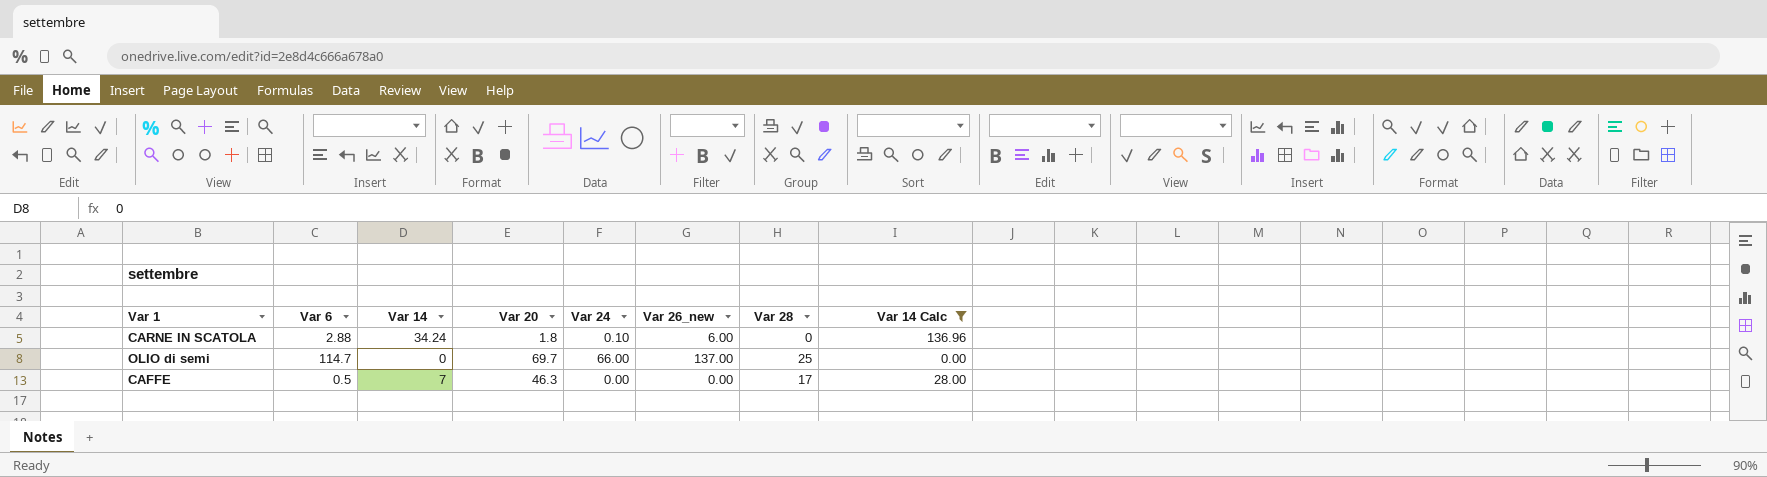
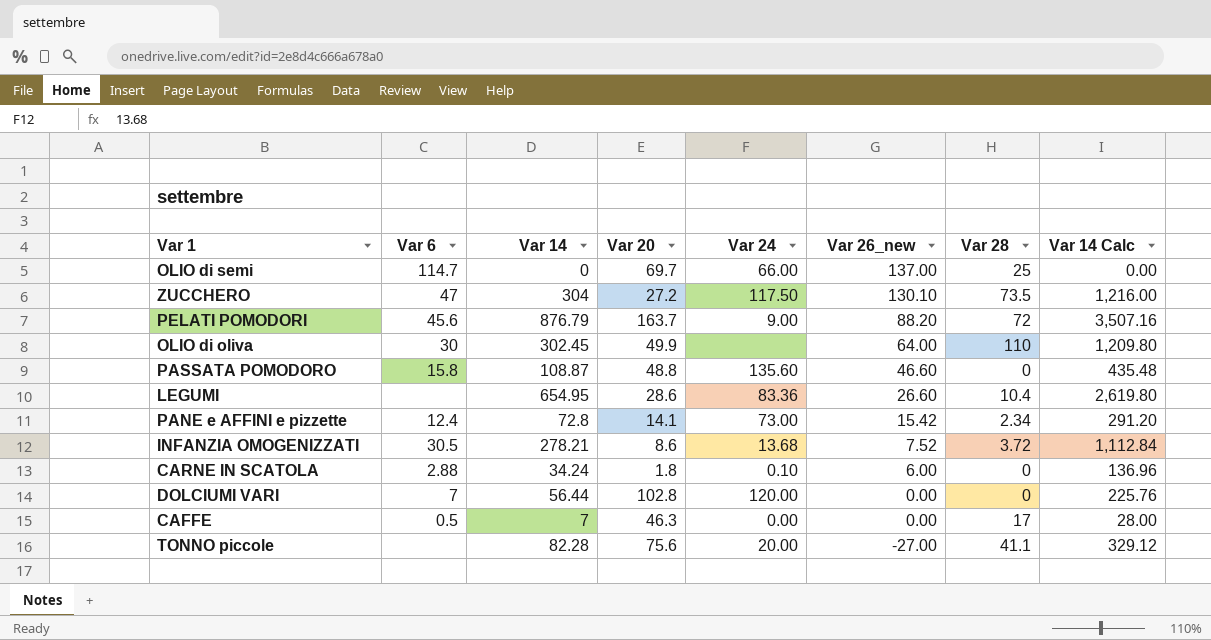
filter: Var 14 Calc <= 136.96 -> none
row order: none -> Var 26_new descending

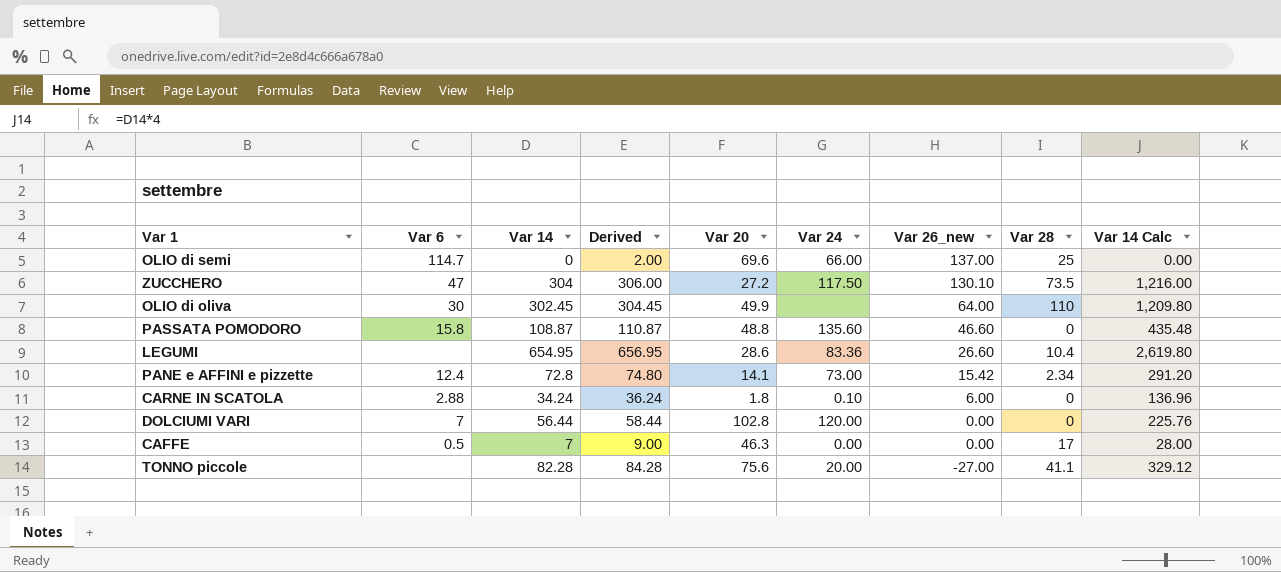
column Derived | formula: none -> [Var 14] + 2
row PELATI POMODORI: 45.6 | 876.79 | 163.7 | 9.00 | 88.20 | 72 | 3,507.16 -> none
row INFANZIA OMOGENIZZATI: 30.5 | 278.21 | 8.6 | 13.68 | 7.52 | 3.72 | 1,112.84 -> none
OLIO di semi | Var 20: 69.7 -> 69.6

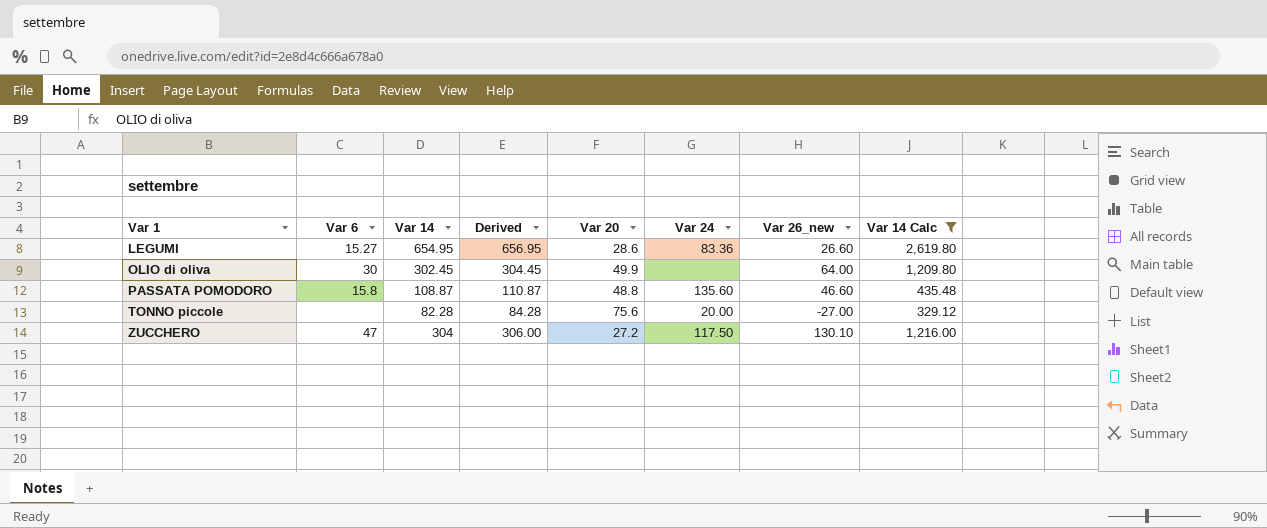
filter: none -> Var 14 Calc >= 329.12
row order: Var 26_new descending -> Var 1 ascending
column Var 28 | position: 8 -> none
LEGUMI | Var 6: none -> 15.27

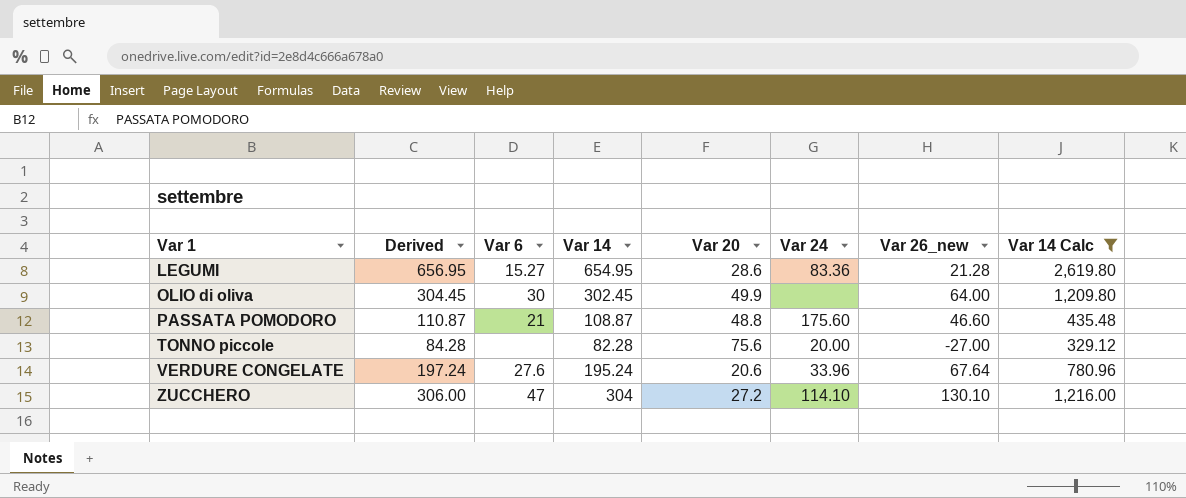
column Derived | position: 4 -> 2
LEGUMI | Var 26_new: 26.60 -> 21.28
PASSATA POMODORO | Var 6: 15.8 -> 21
PASSATA POMODORO | Var 24: 135.60 -> 175.60
row VERDURE CONGELATE: none -> 197.24 | 27.6 | 195.24 | 20.6 | 33.96 | 67.64 | 780.96
ZUCCHERO | Var 24: 117.50 -> 114.10

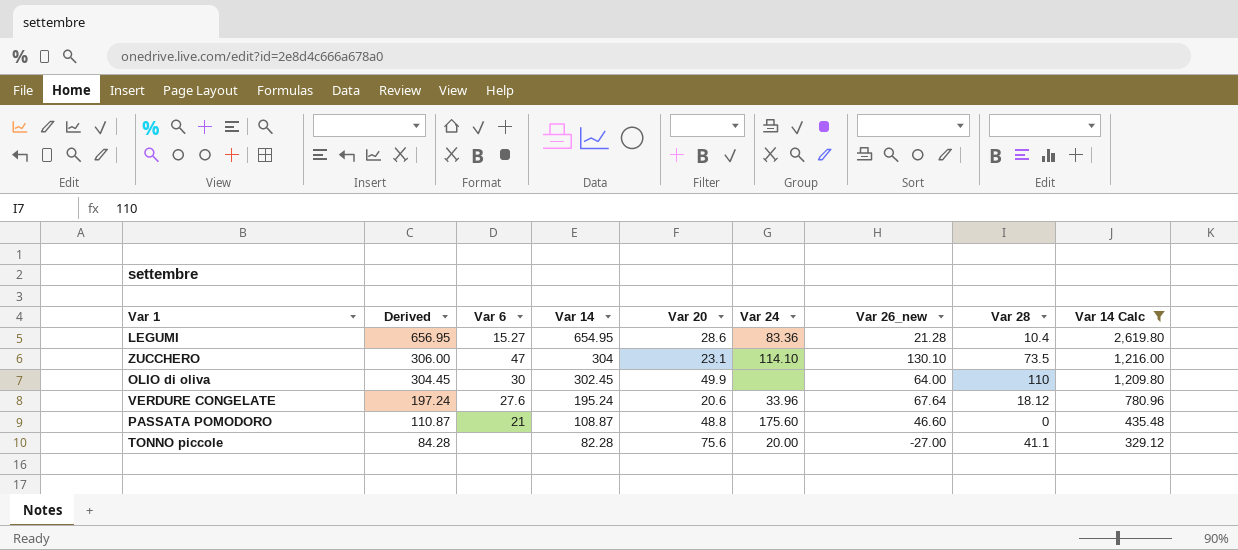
row order: Var 1 ascending -> Derived descending
column Var 28 | position: none -> 8
ZUCCHERO | Var 20: 27.2 -> 23.1

